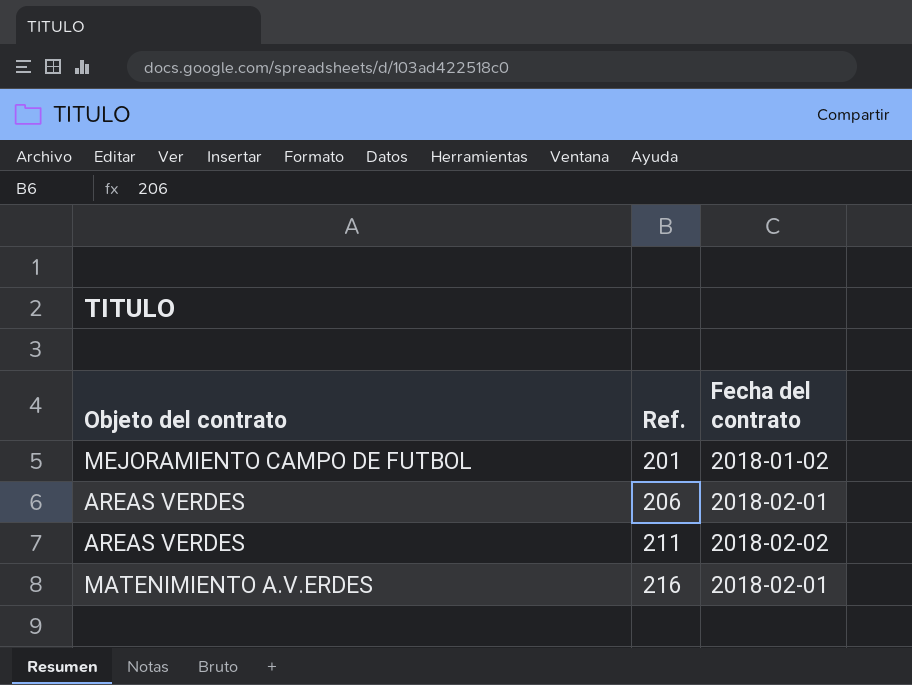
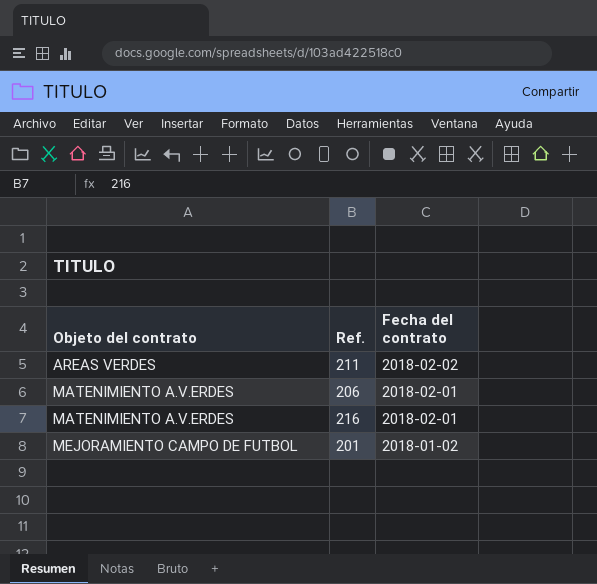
row order: Ref. ascending -> Objeto del contrato ascending
206 | Objeto del contrato: AREAS VERDES -> MATENIMIENTO A.V.ERDES

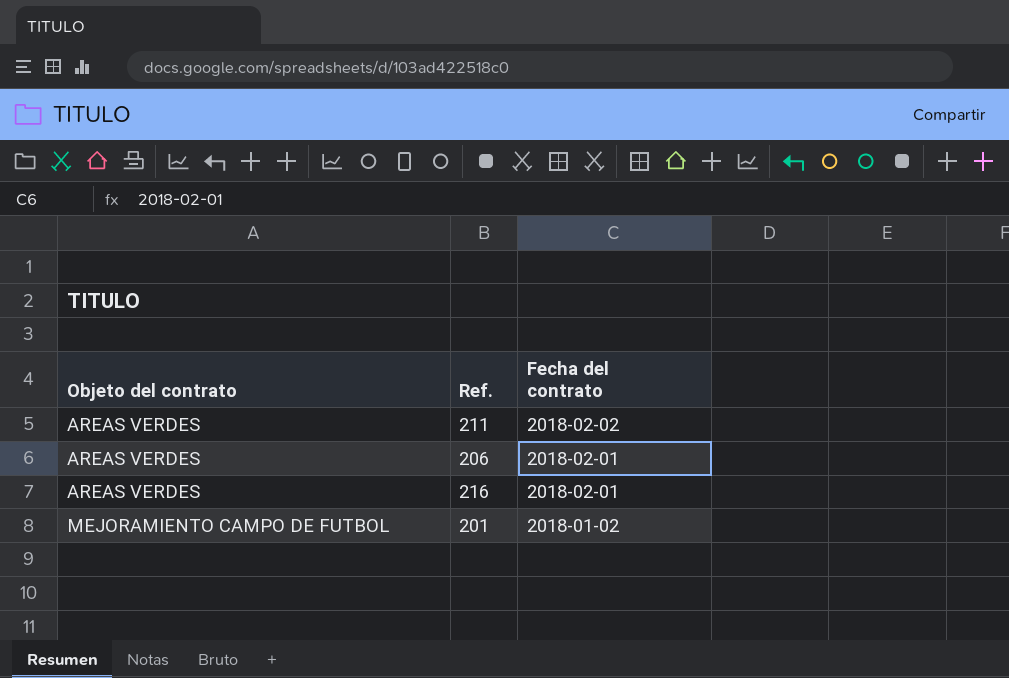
206 | Objeto del contrato: MATENIMIENTO A.V.ERDES -> AREAS VERDES
216 | Objeto del contrato: MATENIMIENTO A.V.ERDES -> AREAS VERDES

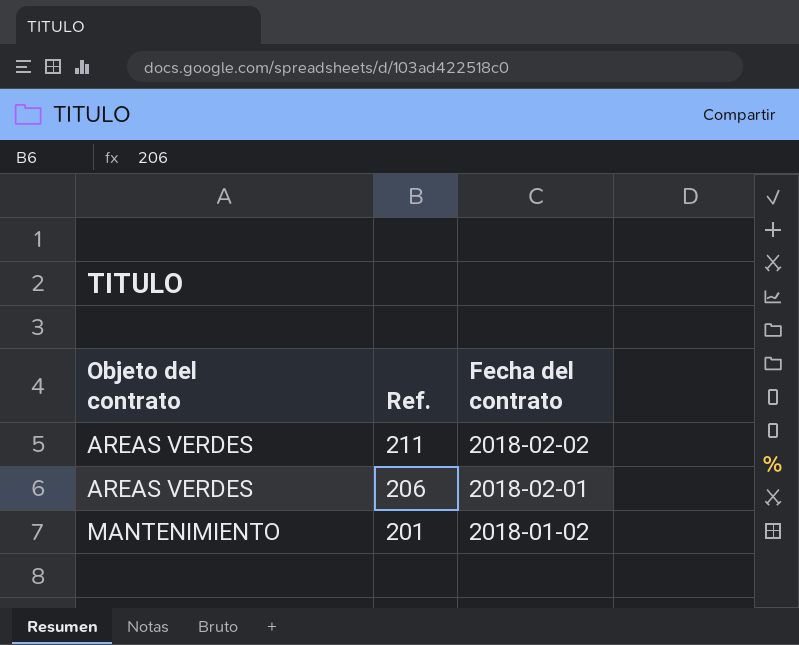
row 216: AREAS VERDES | 2018-02-01 -> none
201 | Objeto del contrato: MEJORAMIENTO CAMPO DE FUTBOL -> MANTENIMIENTO

